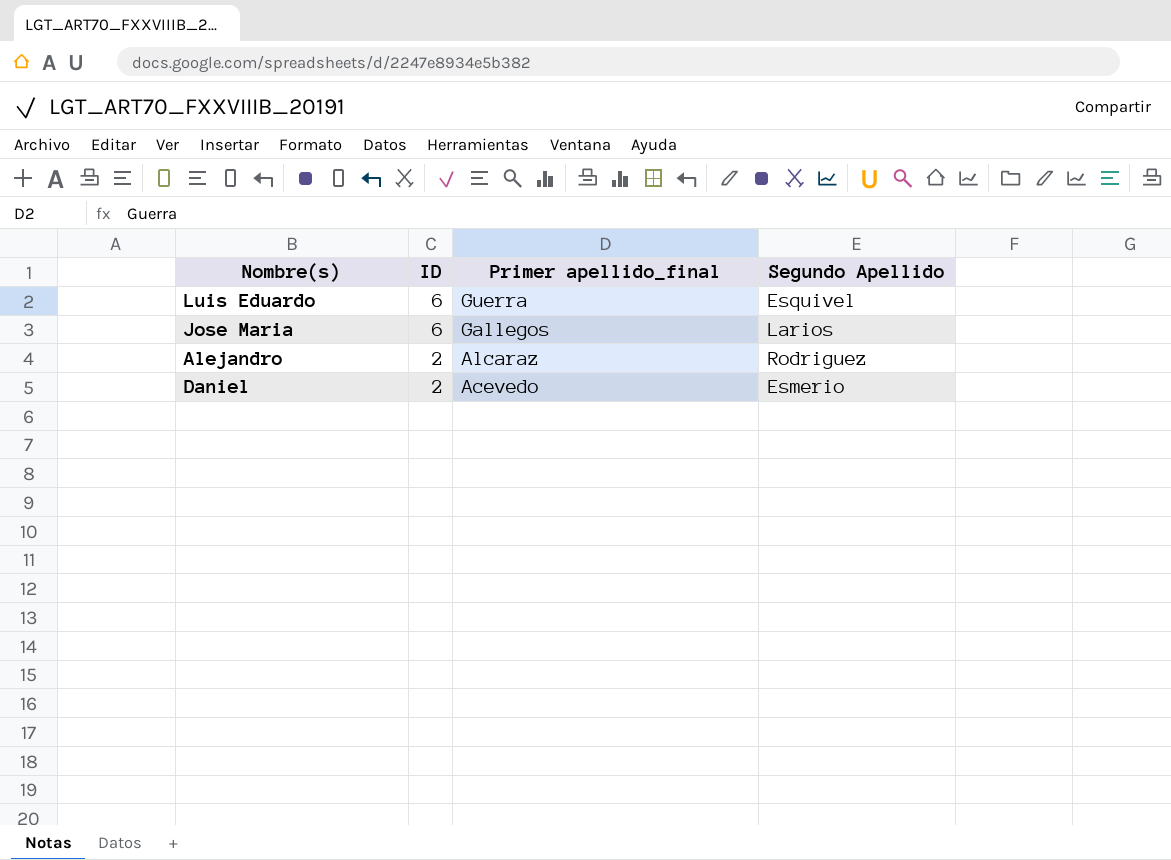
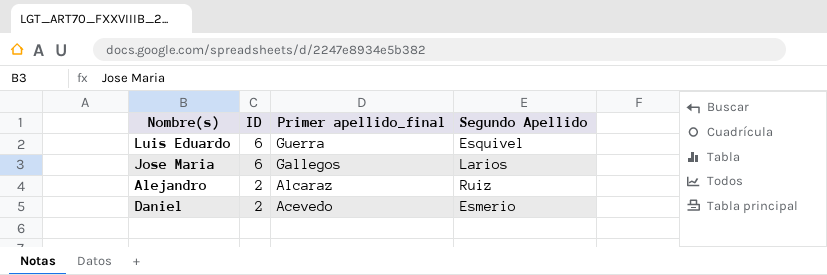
Alejandro | Segundo Apellido: Rodriguez -> Ruiz

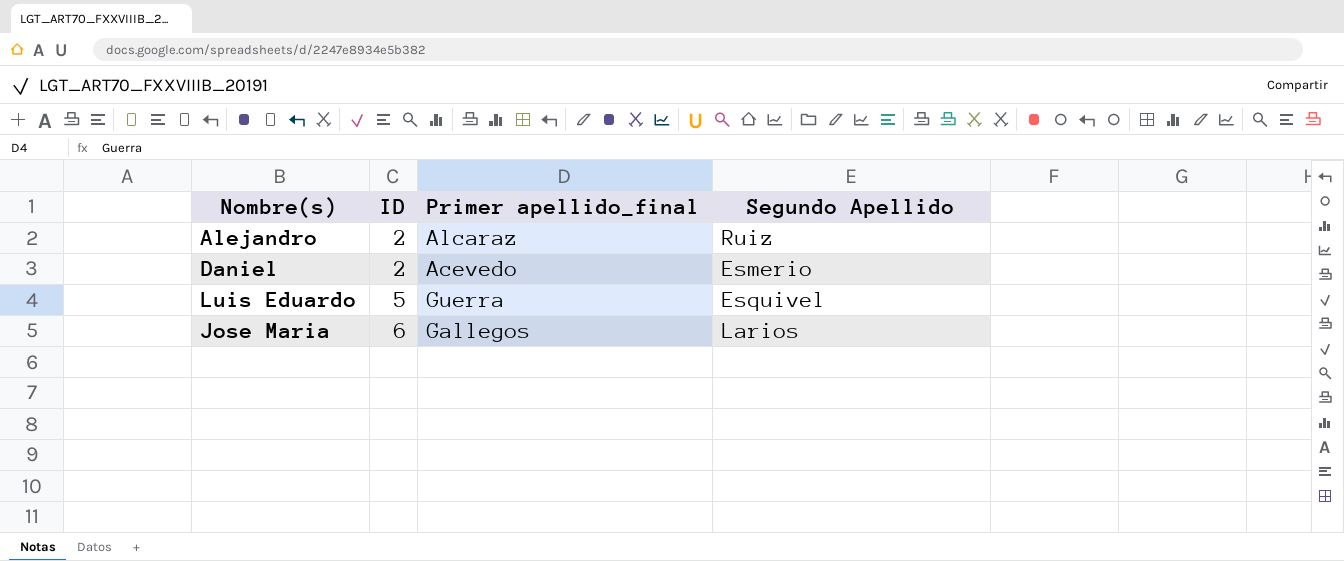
row order: ID descending -> ID ascending
Luis Eduardo | ID: 6 -> 5

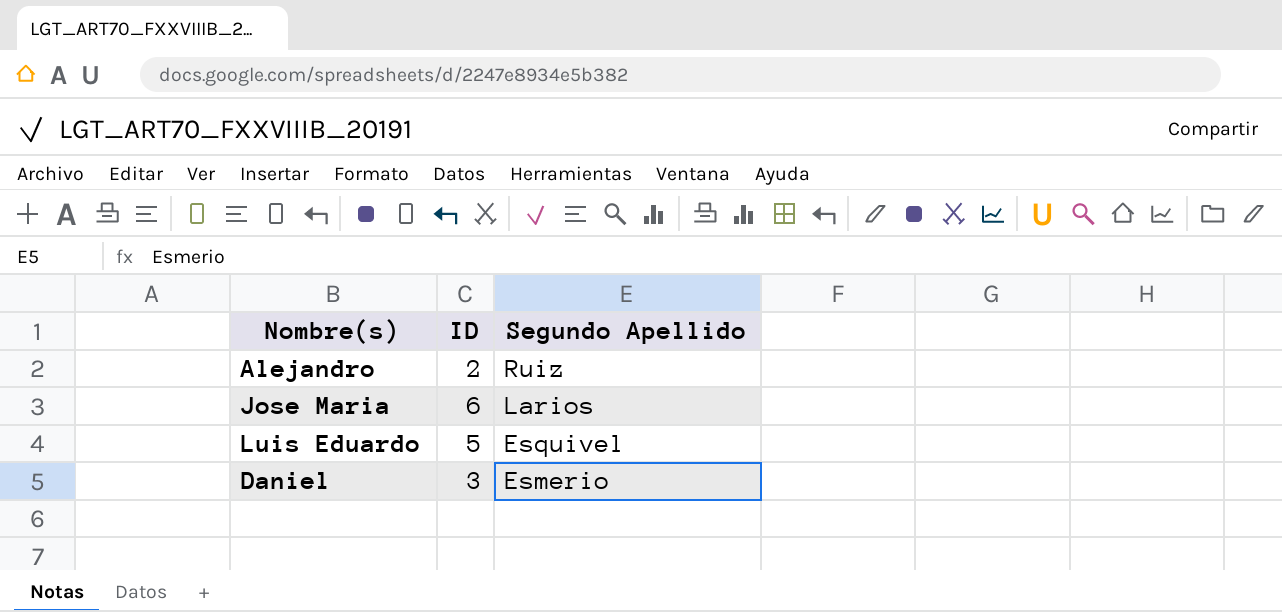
row order: ID ascending -> Segundo Apellido descending
column Primer apellido_final | position: 3 -> none
Daniel | ID: 2 -> 3

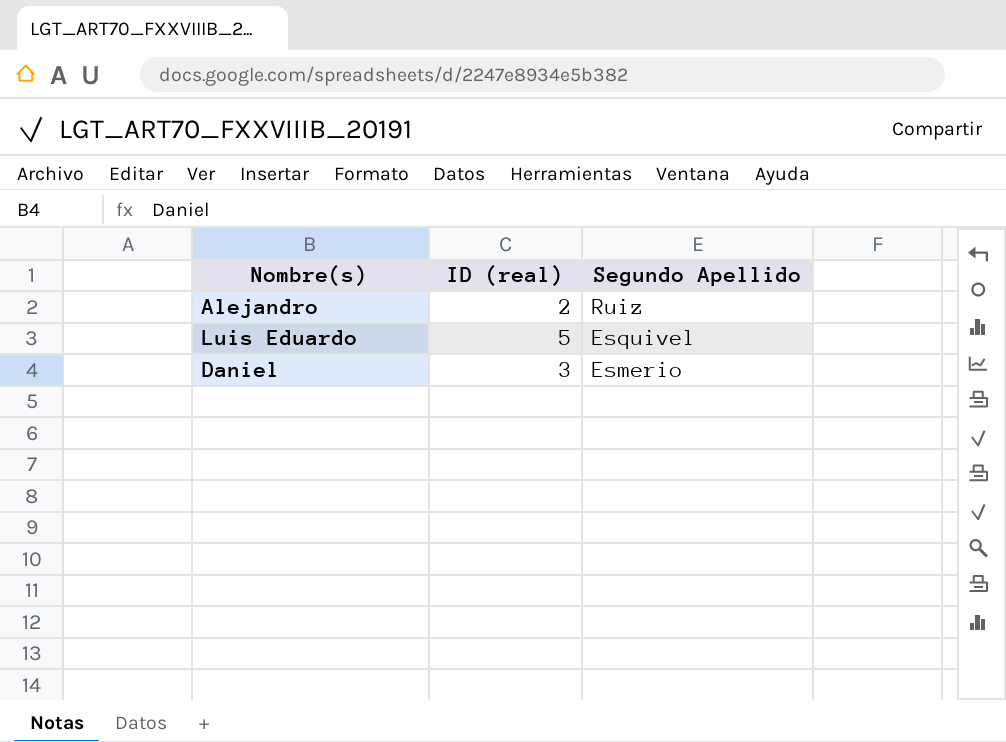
column name: ID -> ID (real)
row Jose Maria: 6 | Larios -> none

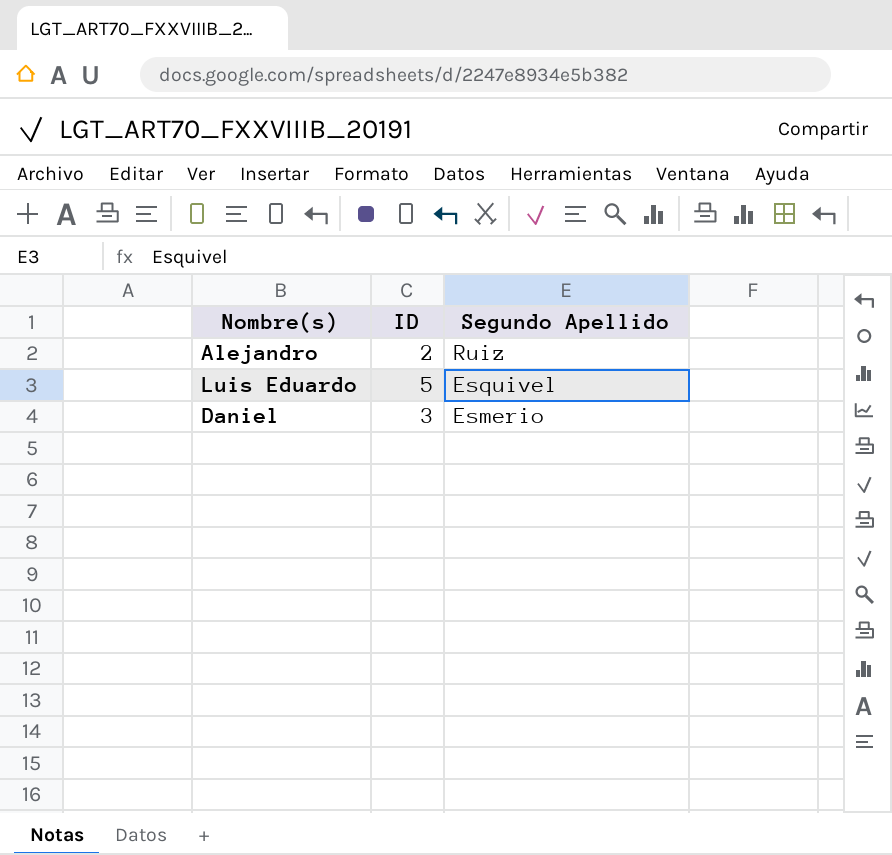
column name: ID (real) -> ID

